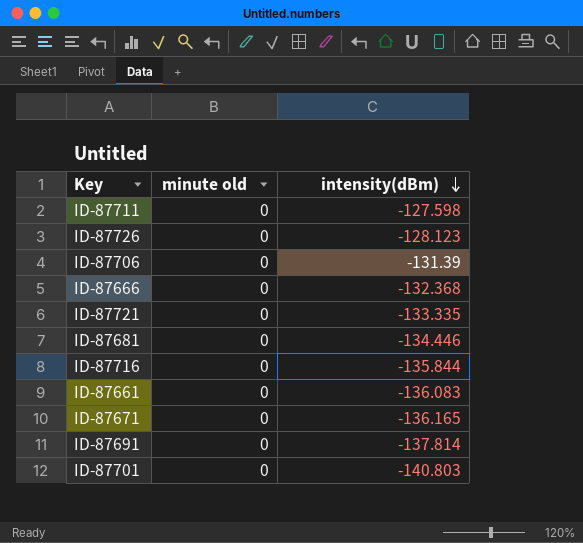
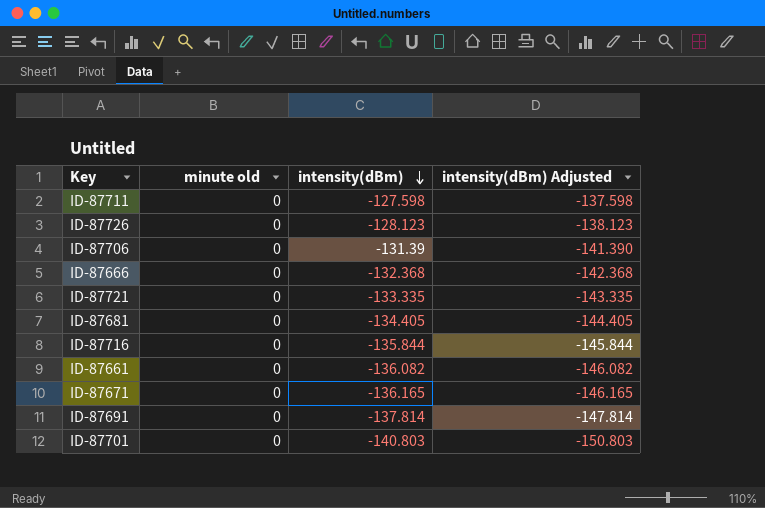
column intensity(dBm) Adjusted | formula: none -> [intensity(dBm)] - 10
ID-87681 | intensity(dBm): -134.446 -> -134.405
ID-87661 | intensity(dBm): -136.083 -> -136.082

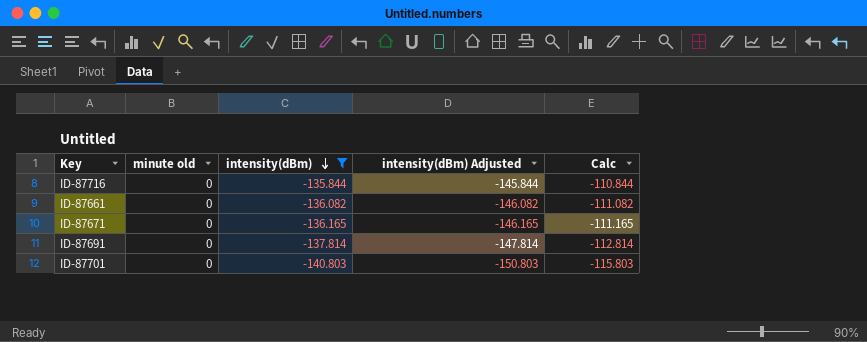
filter: none -> intensity(dBm) <= -135.844
column Calc | formula: none -> [intensity(dBm)] + 25

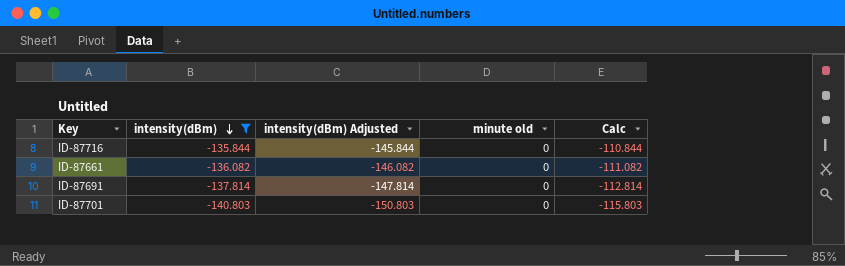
column minute old | position: 2 -> 4
row ID-87671: 0 | -136.165 | -146.165 | -111.165 -> none

